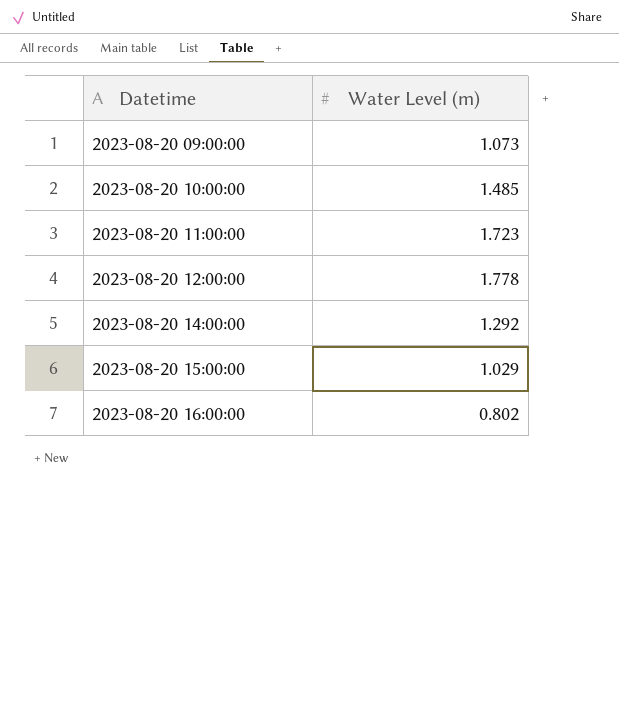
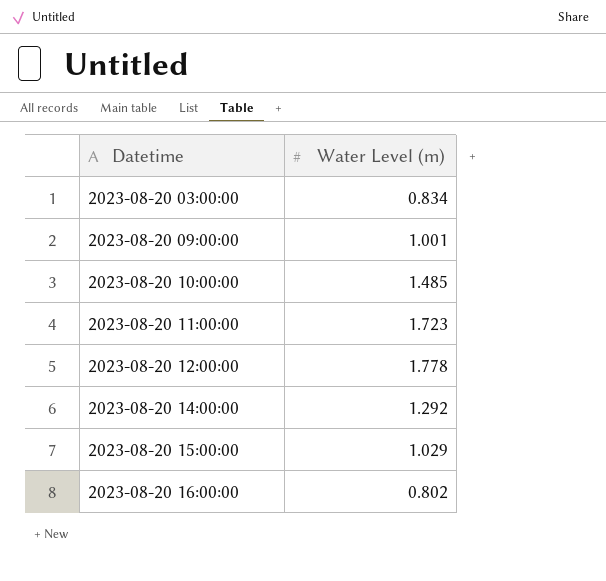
row 2023-08-20 03:00:00: none -> 0.834
2023-08-20 09:00:00 | Water Level (m): 1.073 -> 1.001

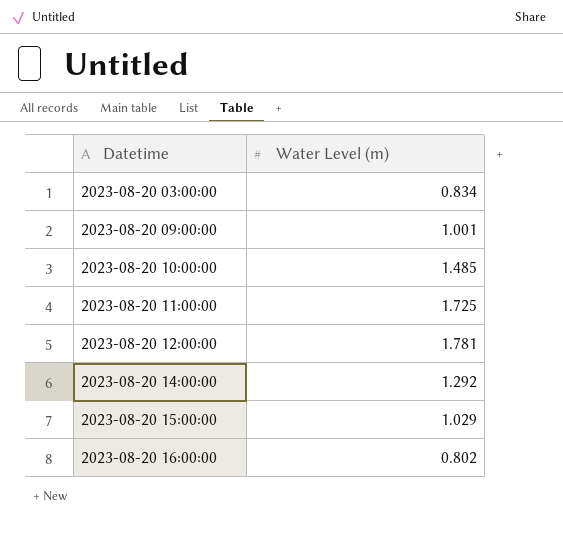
2023-08-20 11:00:00 | Water Level (m): 1.723 -> 1.725
2023-08-20 12:00:00 | Water Level (m): 1.778 -> 1.781

